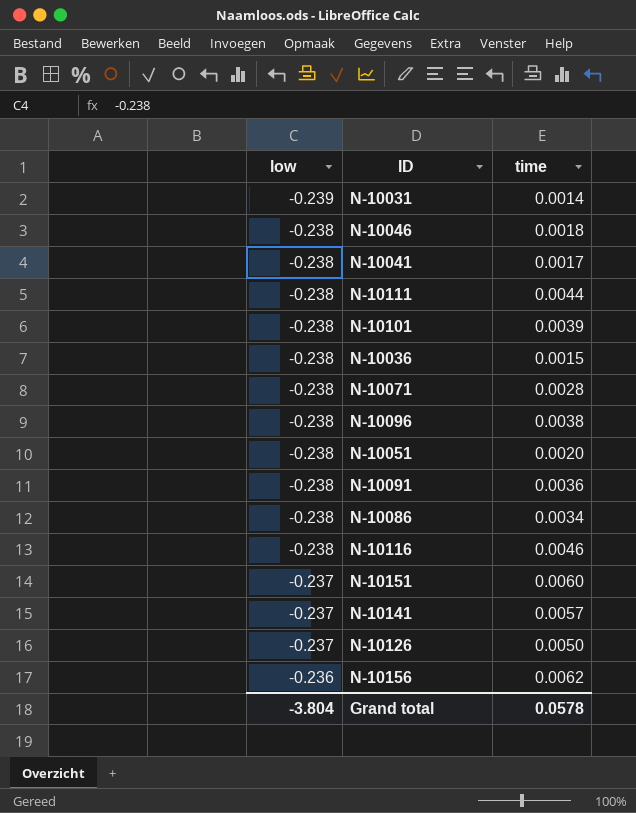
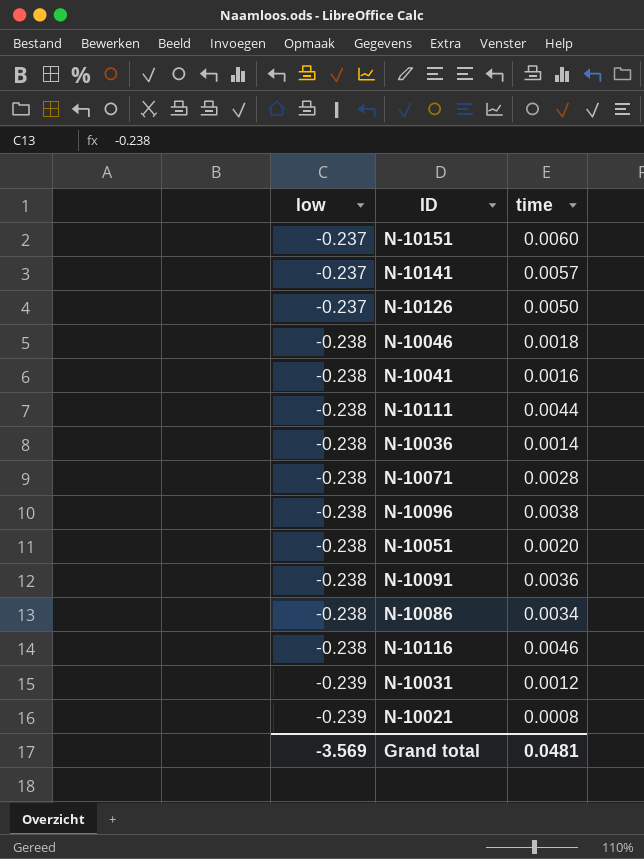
row order: low ascending -> low descending
row N-10101: -0.238 | 0.0039 -> none
row N-10156: -0.236 | 0.0062 -> none
N-10041 | time: 0.0017 -> 0.0016
N-10036 | time: 0.0015 -> 0.0014
N-10031 | time: 0.0014 -> 0.0012
row N-10021: none -> -0.239 | 0.0008
Grand total | low: -3.804 -> -3.569
Grand total | time: 0.0578 -> 0.0481

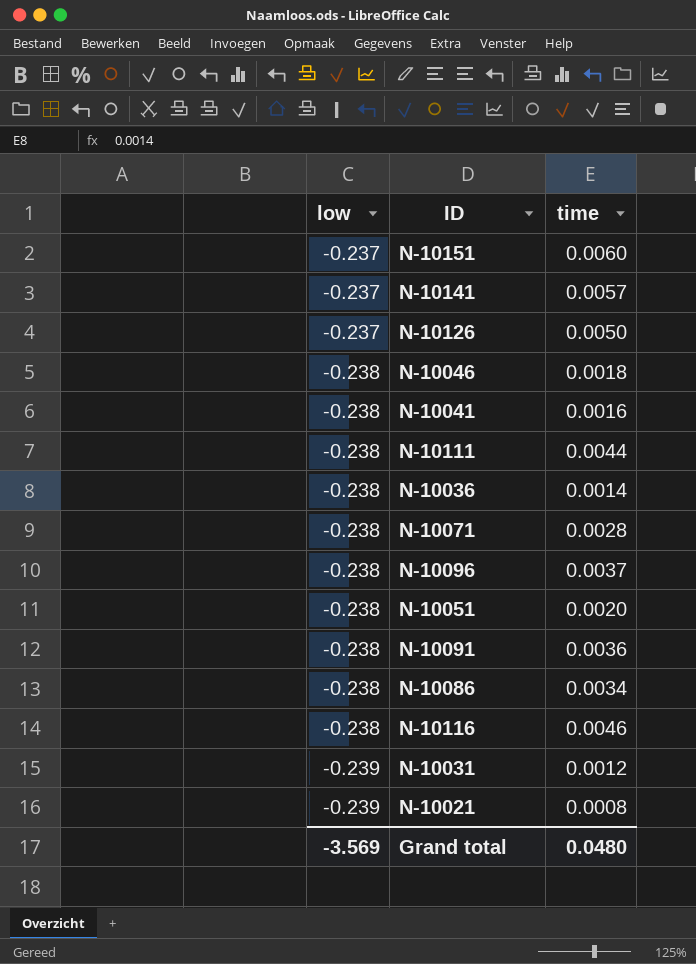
N-10096 | time: 0.0038 -> 0.0037
Grand total | time: 0.0481 -> 0.0480

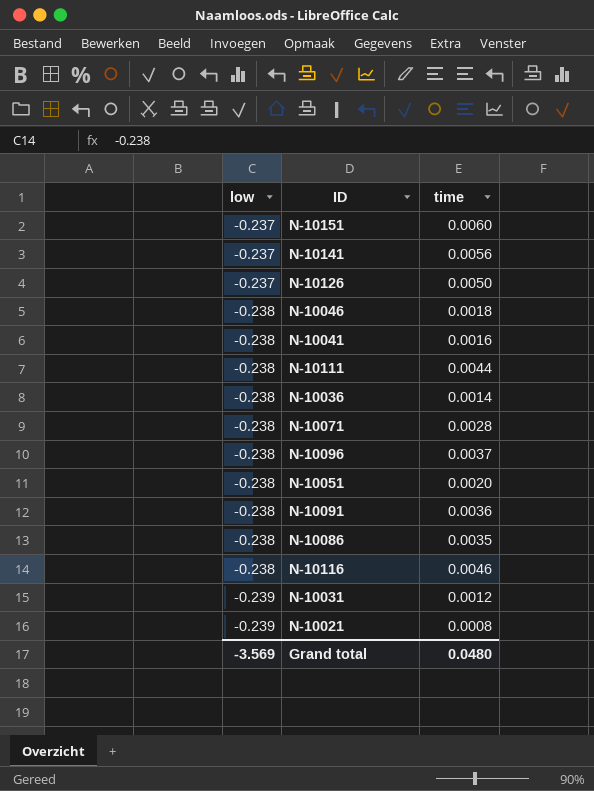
N-10141 | time: 0.0057 -> 0.0056
N-10086 | time: 0.0034 -> 0.0035

